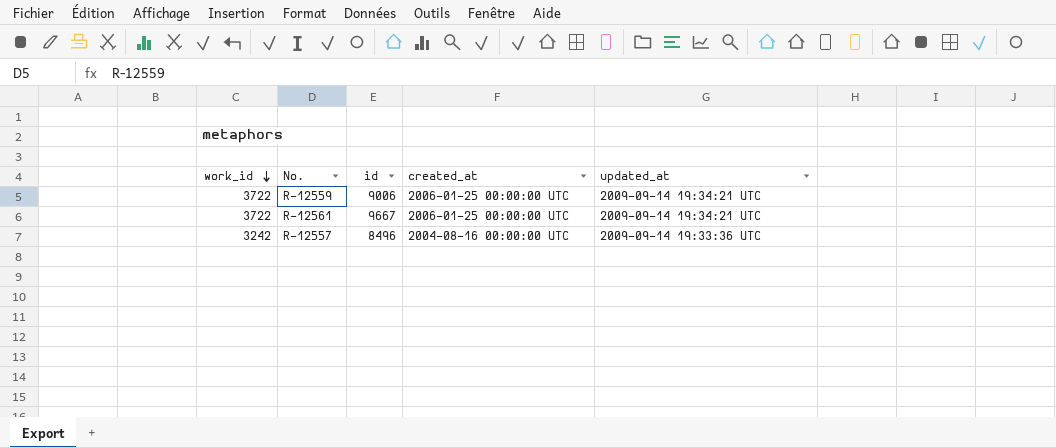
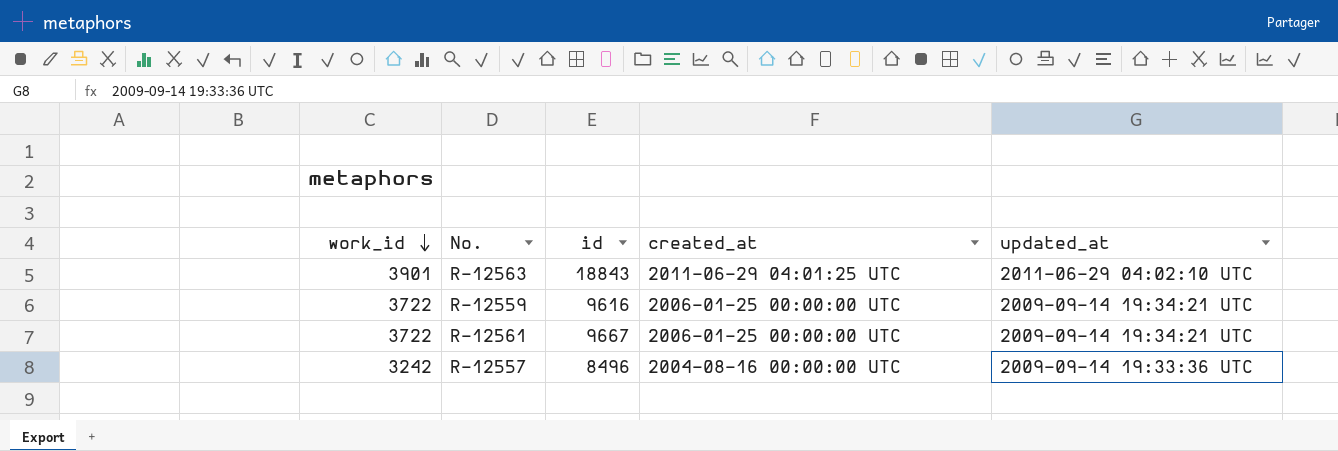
row R-12563: none -> 3901 | 18843 | 2011-06-29 04:01:25 UTC | 2011-06-29 04:02:10 UTC
R-12559 | id: 9006 -> 9616

